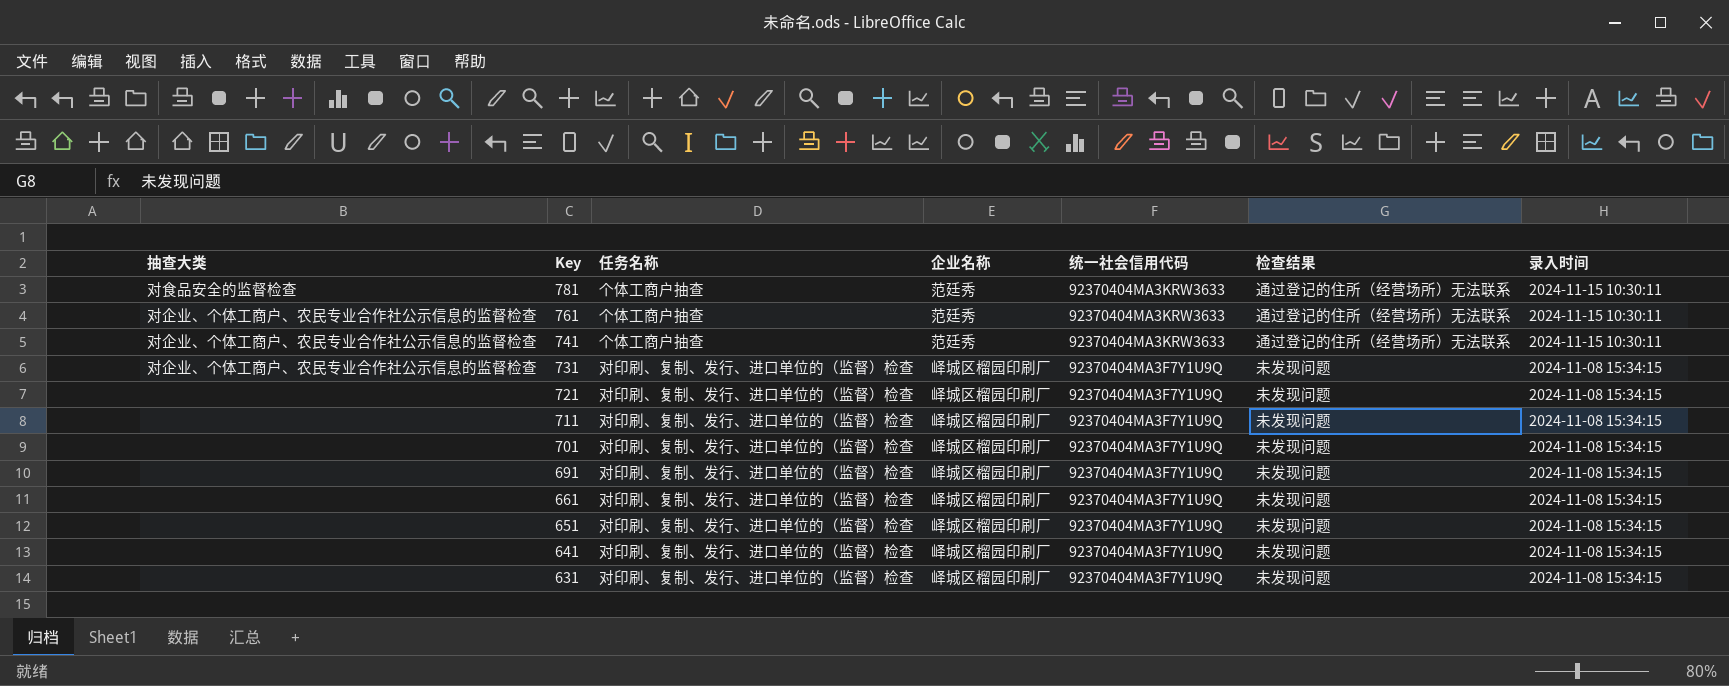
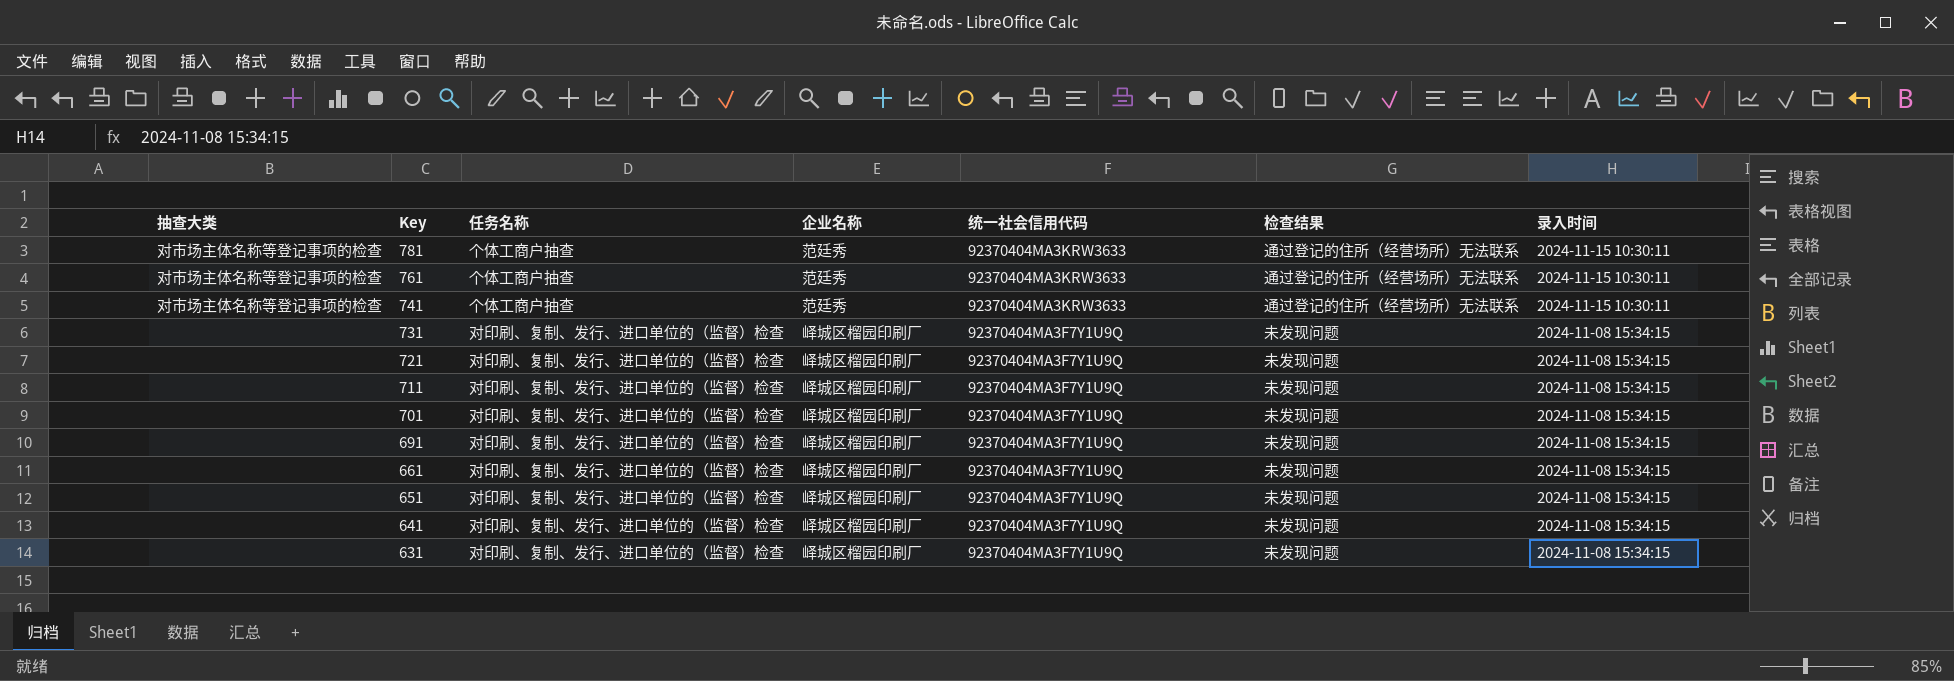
781 | 抽查大类: 对食品安全的监督检查 -> 对市场主体名称等登记事项的检查
761 | 抽查大类: 对企业、个体工商户、农民专业合作社公示信息的监督检查 -> 对市场主体名称等登记事项的检查
741 | 抽查大类: 对企业、个体工商户、农民专业合作社公示信息的监督检查 -> 对市场主体名称等登记事项的检查
731 | 抽查大类: 对企业、个体工商户、农民专业合作社公示信息的监督检查 -> none

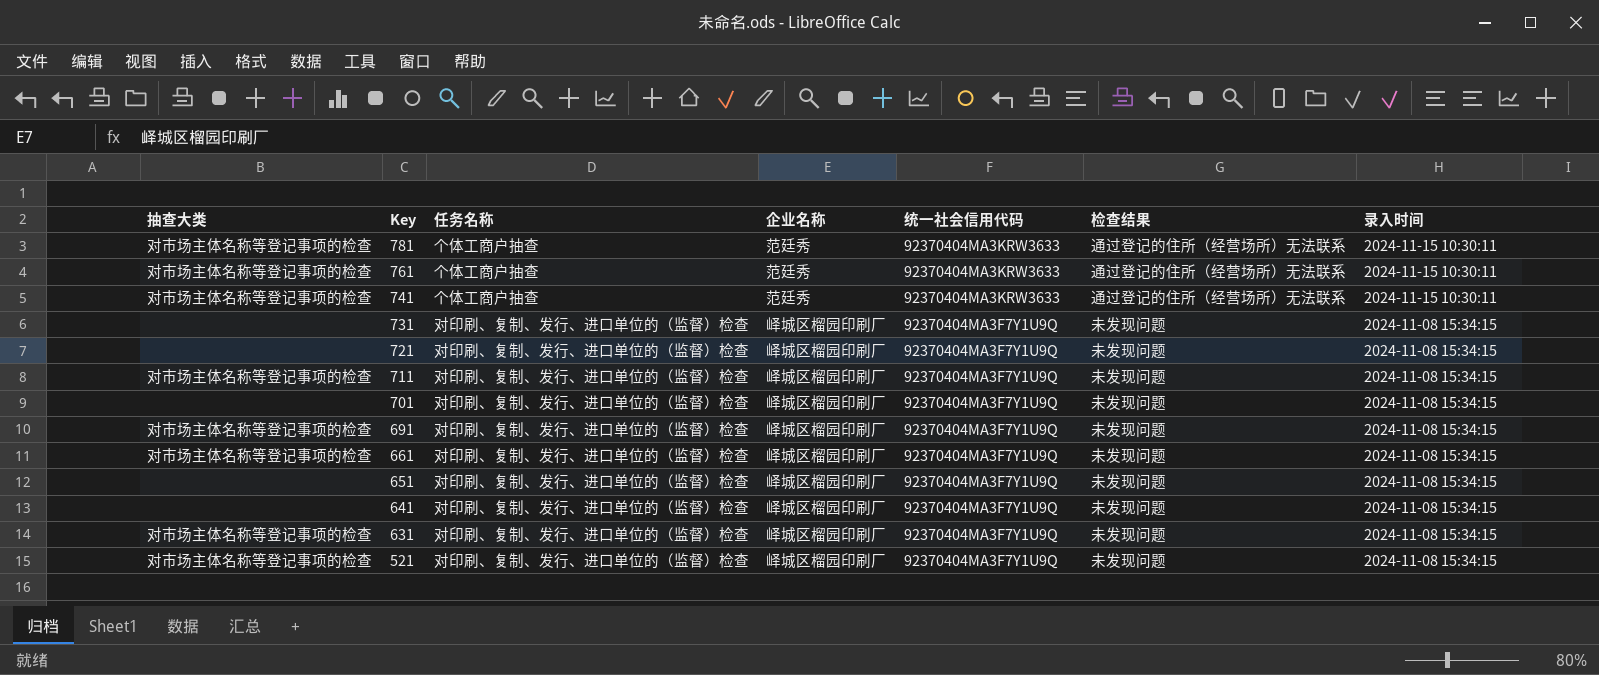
711 | 抽查大类: none -> 对市场主体名称等登记事项的检查
691 | 抽查大类: none -> 对市场主体名称等登记事项的检查
661 | 抽查大类: none -> 对市场主体名称等登记事项的检查
631 | 抽查大类: none -> 对市场主体名称等登记事项的检查
row 521: none -> 对市场主体名称等登记事项的检查 | 对印刷、复制、发行、进口单位的（监督）检查 | 峄城区榴园印刷厂 | 92370404MA3F7Y1U9Q | 未发现问题 | 2024-11-08 15:34:15

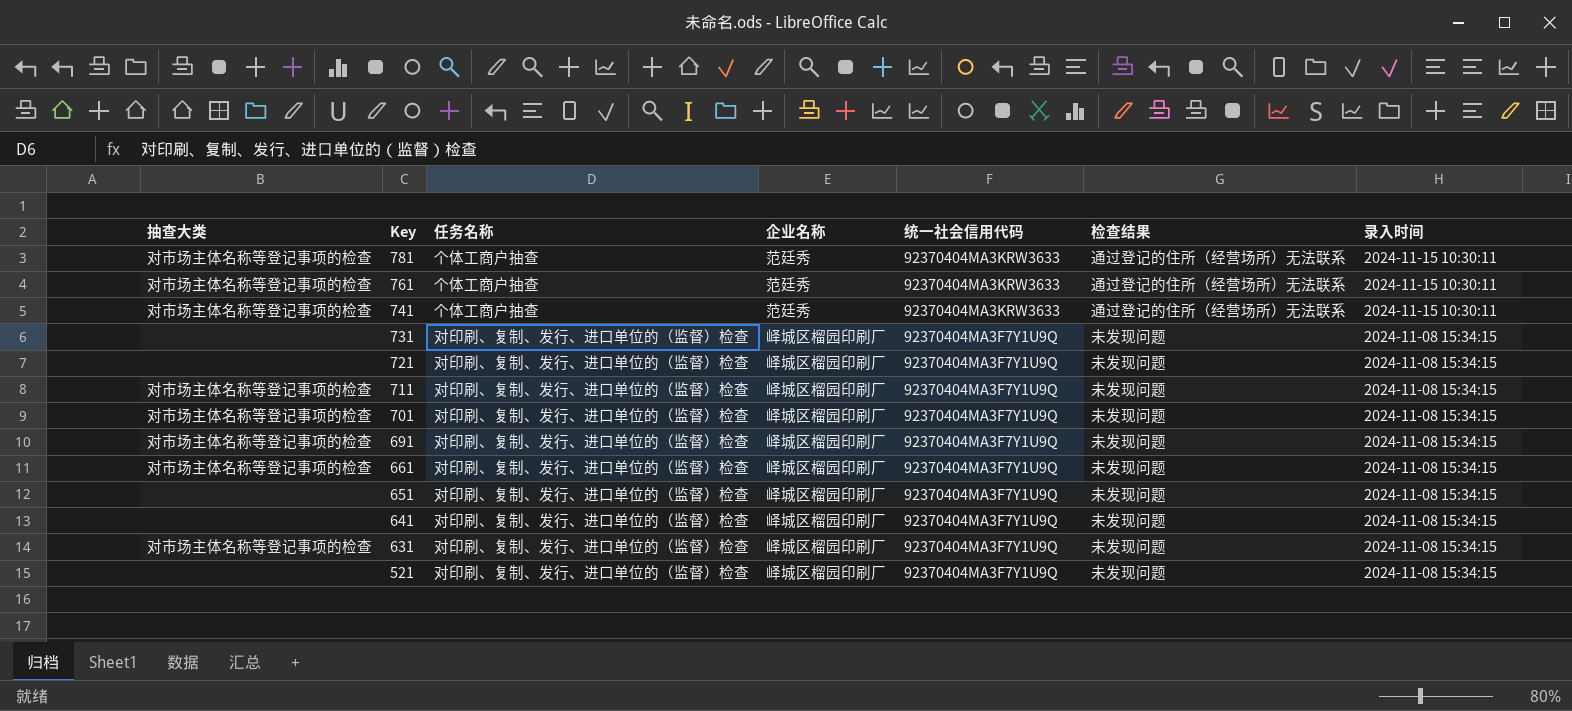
701 | 抽查大类: none -> 对市场主体名称等登记事项的检查
521 | 抽查大类: 对市场主体名称等登记事项的检查 -> none

